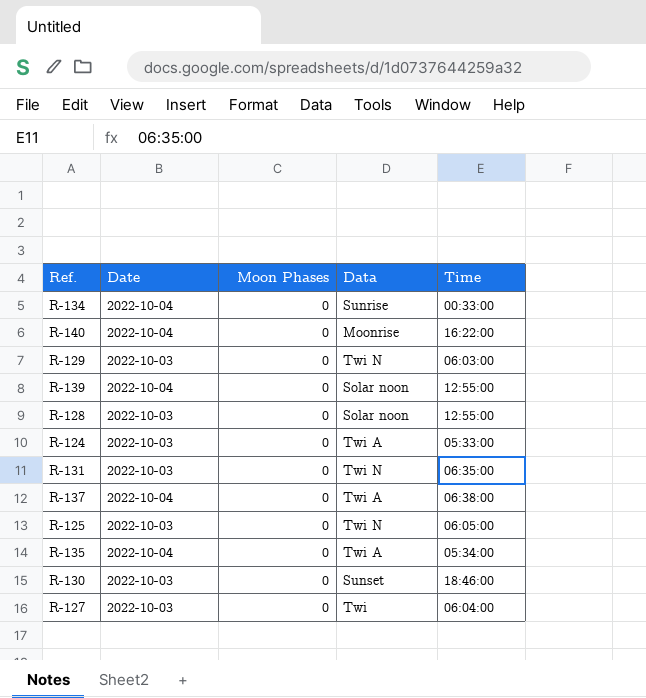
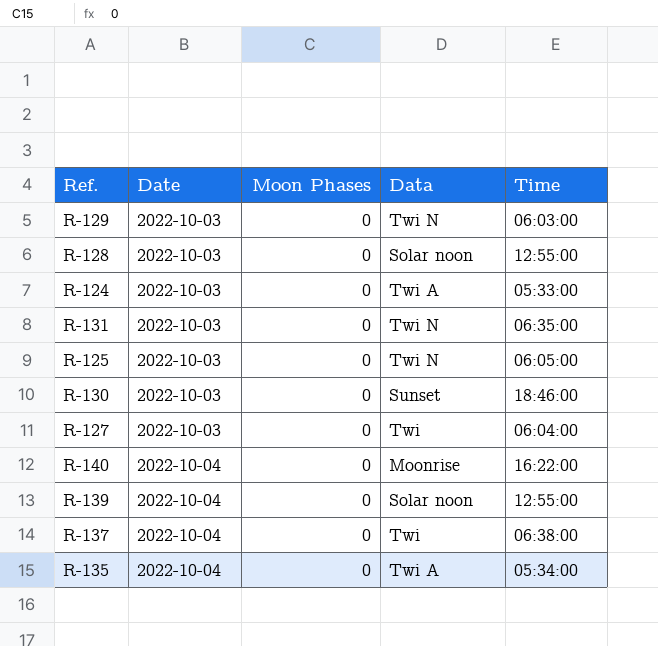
row order: none -> Date ascending
row R-134: 2022-10-04 | 0 | Sunrise | 00:33:00 -> none
R-137 | Data: Twi A -> Twi

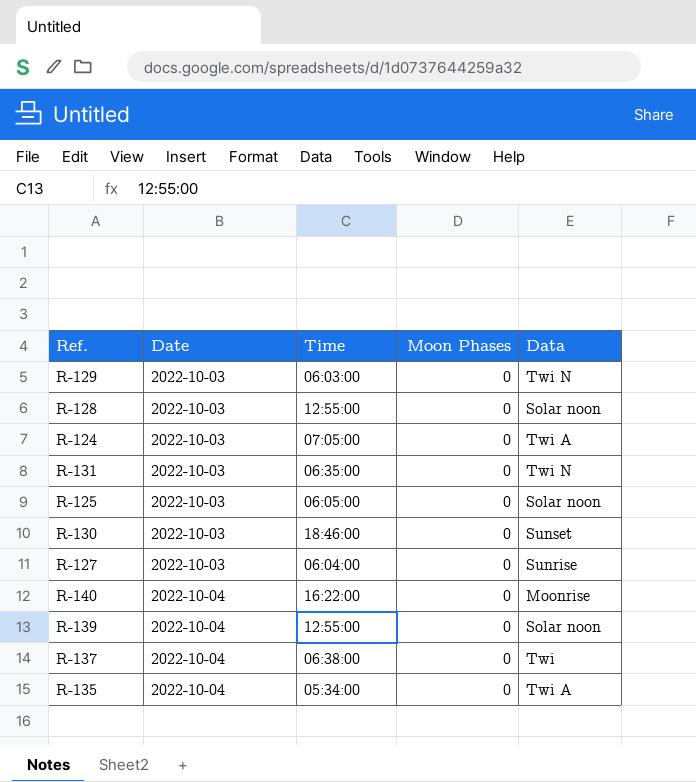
column Time | position: 5 -> 3
R-124 | Time: 05:33:00 -> 07:05:00
R-125 | Data: Twi N -> Solar noon
R-127 | Data: Twi -> Sunrise

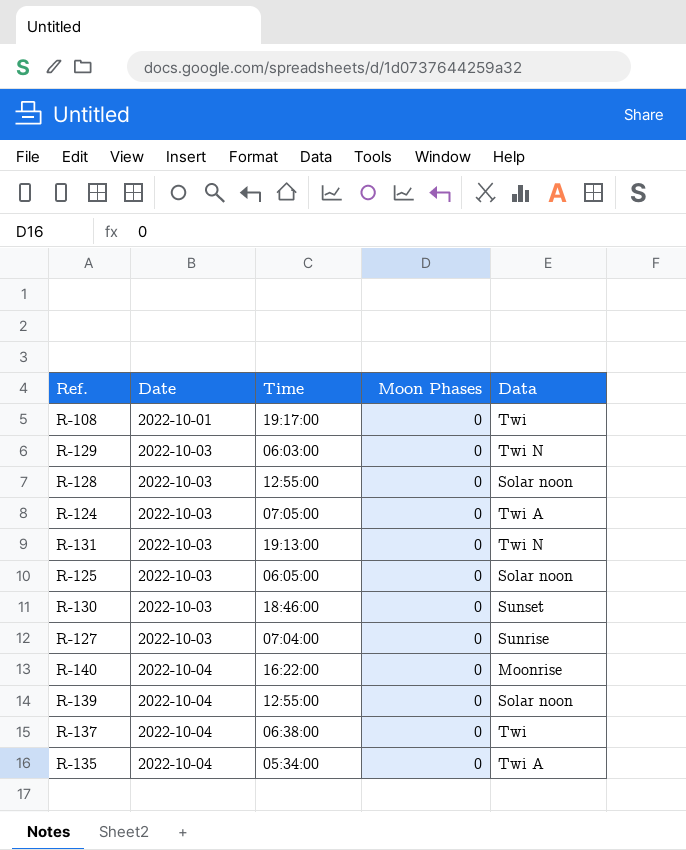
row R-108: none -> 2022-10-01 | 19:17:00 | 0 | Twi
R-131 | Time: 06:35:00 -> 19:13:00
R-127 | Time: 06:04:00 -> 07:04:00

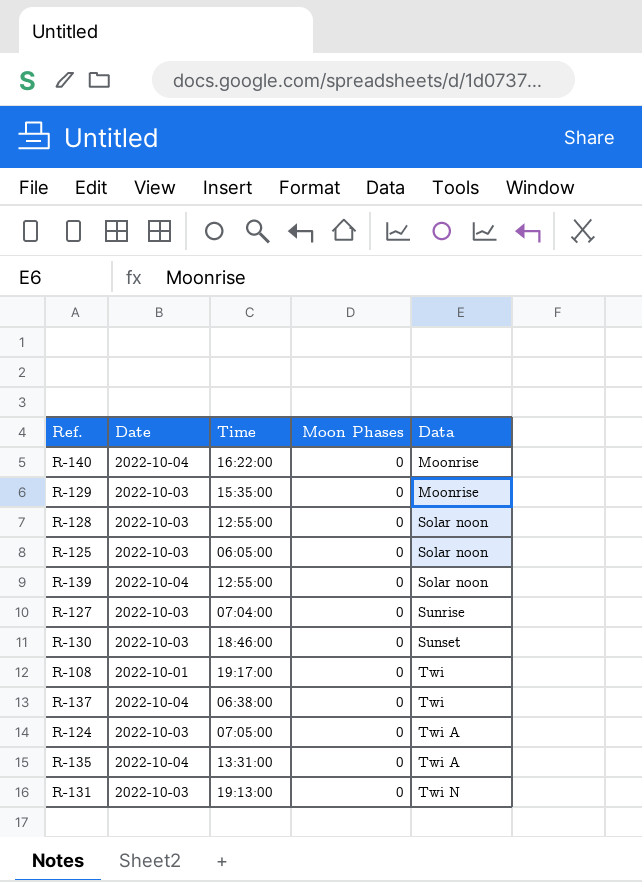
row order: Date ascending -> Data ascending
R-129 | Time: 06:03:00 -> 15:35:00
R-129 | Data: Twi N -> Moonrise
R-135 | Time: 05:34:00 -> 13:31:00

